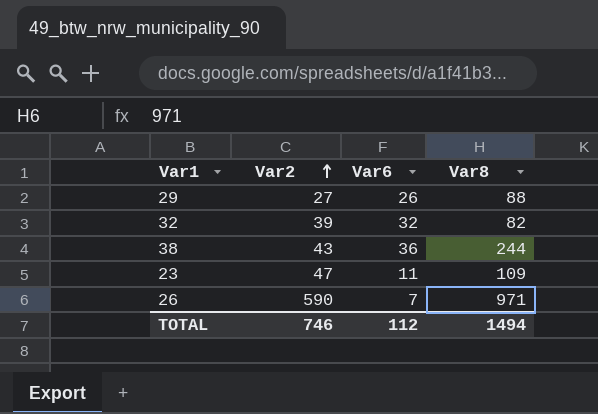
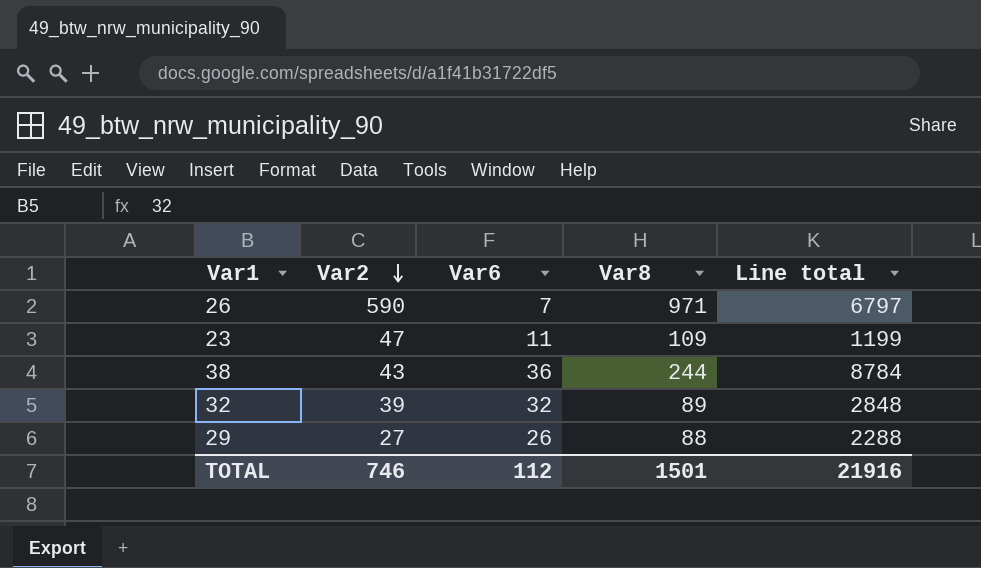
row order: Var2 ascending -> Var2 descending
column Line total | formula: none -> [Var6] * [Var8]
32 | Var8: 82 -> 89
TOTAL | Var8: 1494 -> 1501

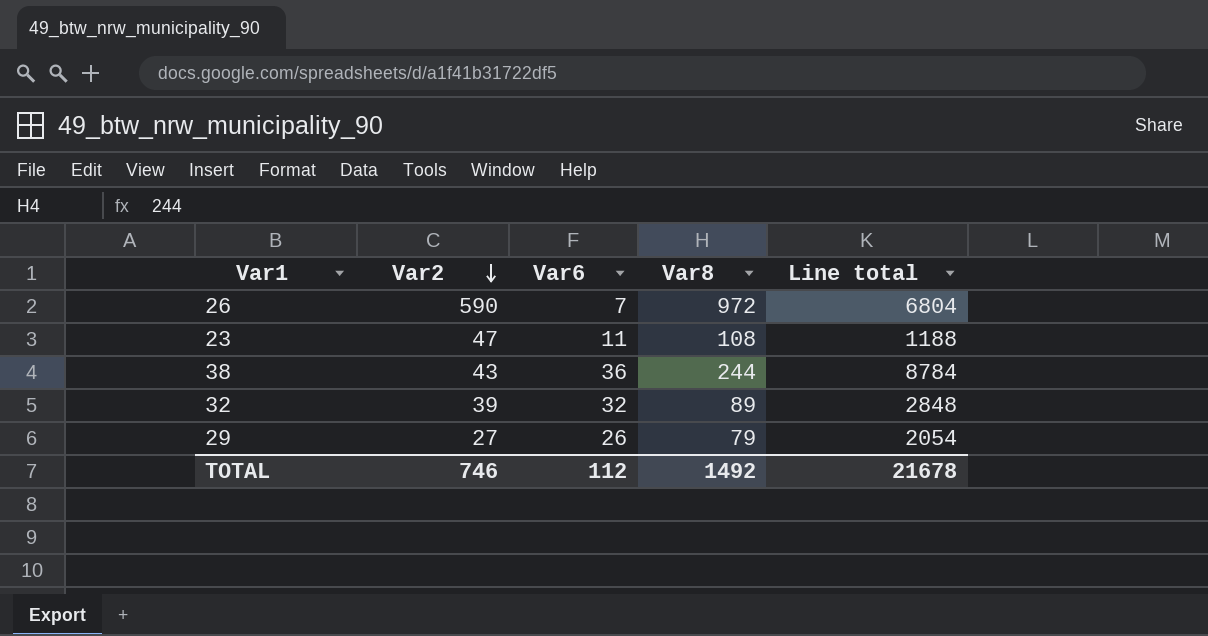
26 | Var8: 971 -> 972
26 | Line total: 6797 -> 6804
23 | Var8: 109 -> 108
23 | Line total: 1199 -> 1188
29 | Var8: 88 -> 79
29 | Line total: 2288 -> 2054
TOTAL | Var8: 1501 -> 1492
TOTAL | Line total: 21916 -> 21678

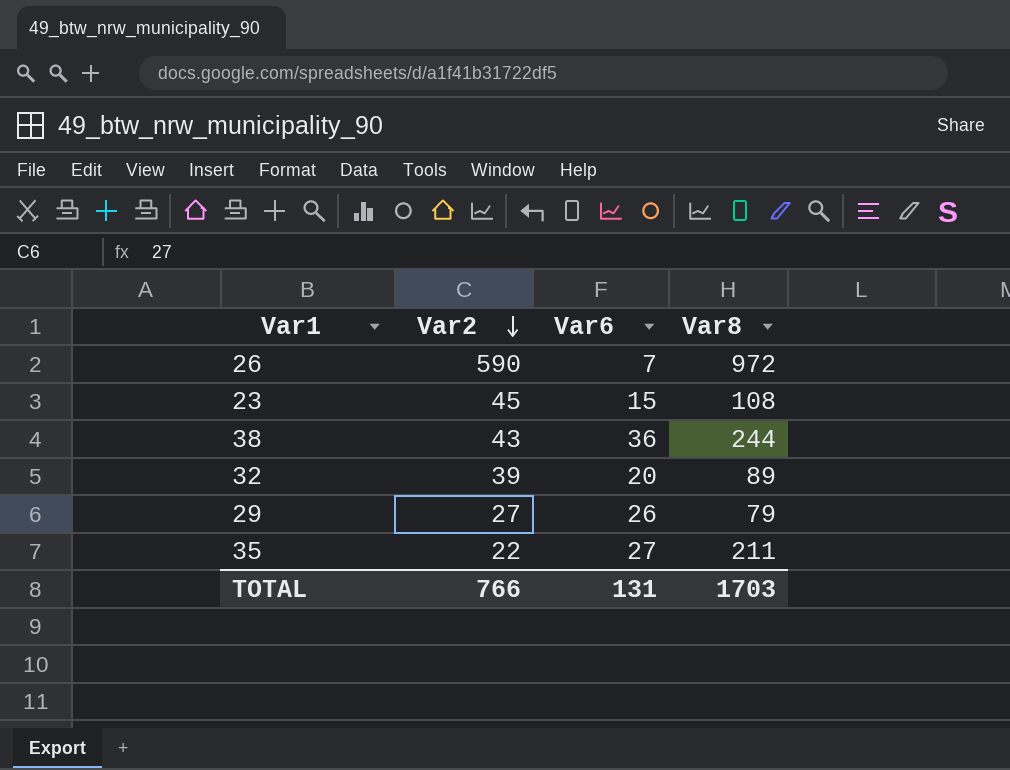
column Line total | formula: [Var6] * [Var8] -> none
23 | Var2: 47 -> 45
23 | Var6: 11 -> 15
32 | Var6: 32 -> 20
row 35: none -> 22 | 27 | 211
TOTAL | Var2: 746 -> 766
TOTAL | Var6: 112 -> 131
TOTAL | Var8: 1492 -> 1703

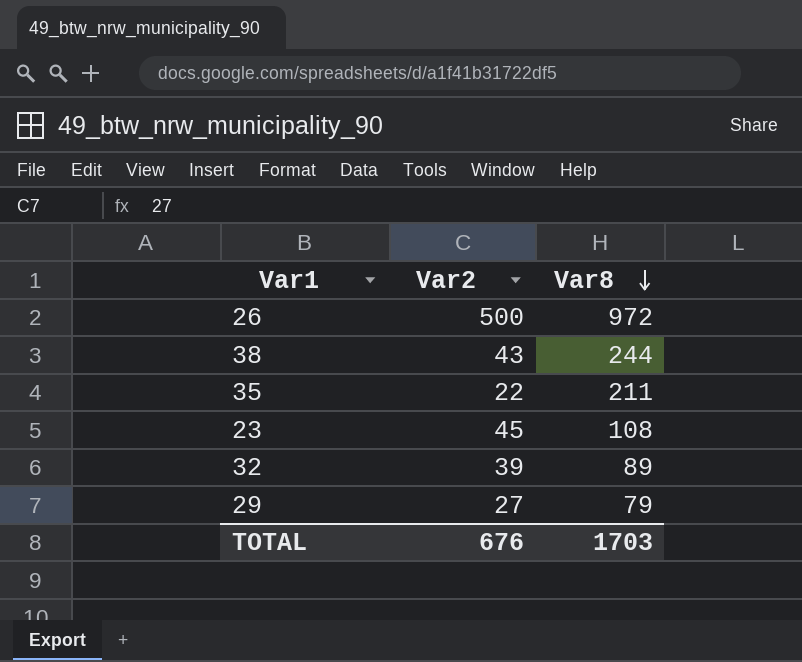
row order: Var2 descending -> Var8 descending
column Var6 | position: 3 -> none
26 | Var2: 590 -> 500
TOTAL | Var2: 766 -> 676

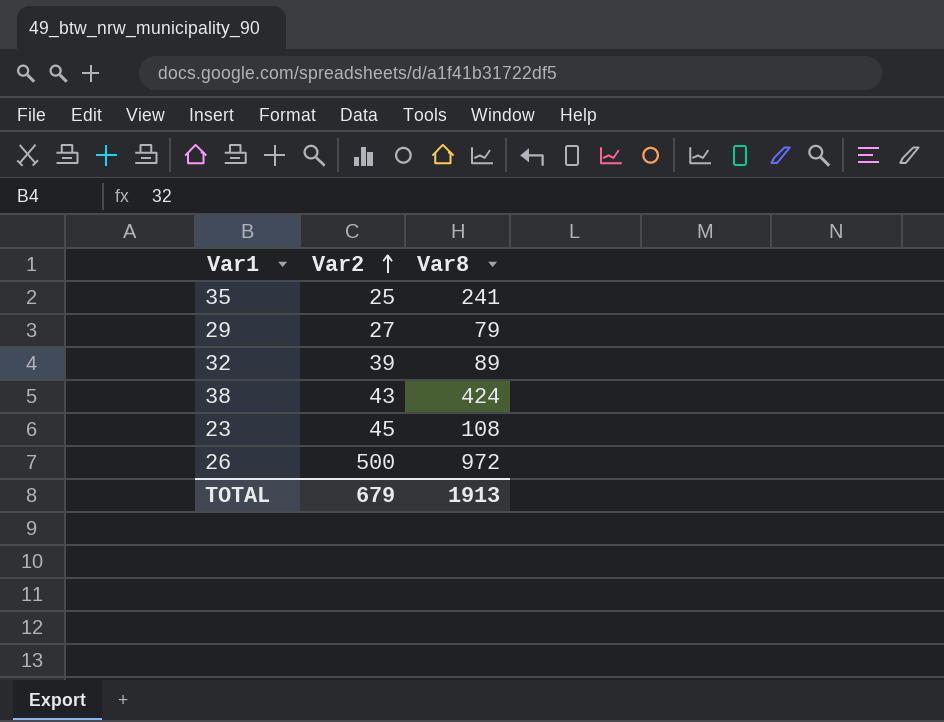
row order: Var8 descending -> Var2 ascending
35 | Var2: 22 -> 25
35 | Var8: 211 -> 241
38 | Var8: 244 -> 424
TOTAL | Var2: 676 -> 679
TOTAL | Var8: 1703 -> 1913

